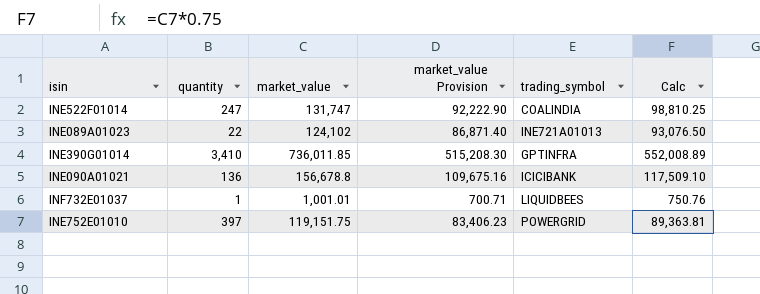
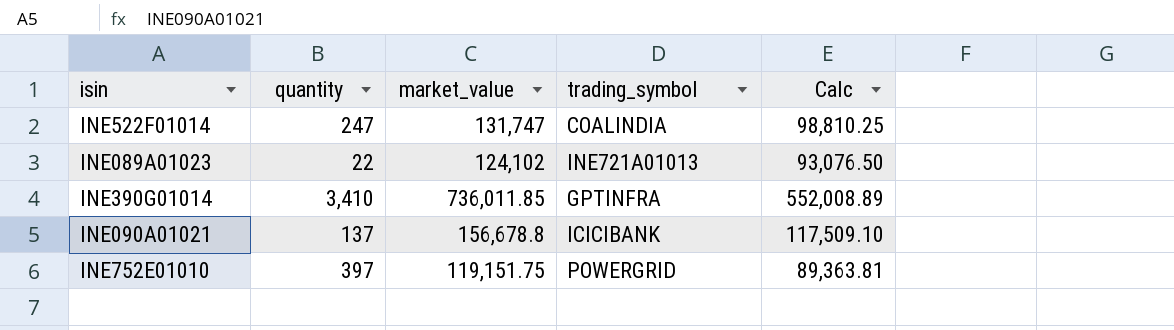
column market_value Provision | formula: [market_value] * 0.7 -> none
row INF732E01037: 1 | 1,001.01 | 700.71 | LIQUIDBEES | 750.76 -> none
INE090A01021 | quantity: 136 -> 137

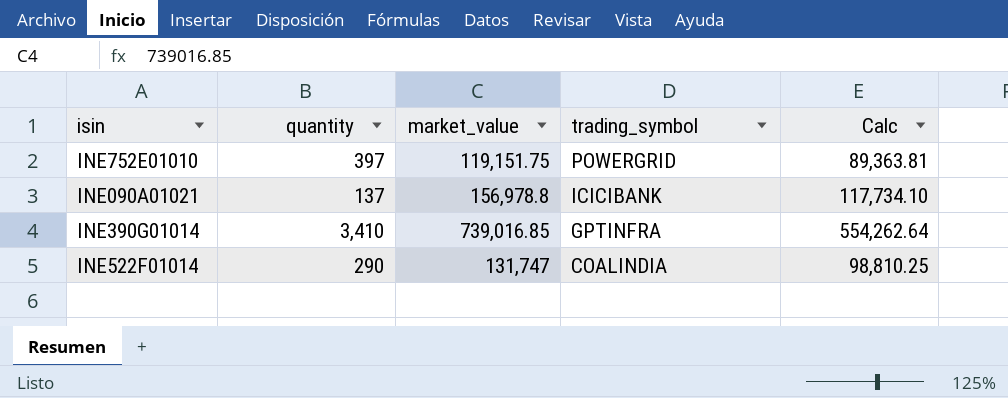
row order: none -> trading_symbol descending
row INE089A01023: 22 | 124,102 | INE721A01013 | 93,076.50 -> none
INE090A01021 | market_value: 156,678.8 -> 156,978.8
INE090A01021 | Calc: 117,509.10 -> 117,734.10
INE390G01014 | market_value: 736,011.85 -> 739,016.85
INE390G01014 | Calc: 552,008.89 -> 554,262.64
INE522F01014 | quantity: 247 -> 290

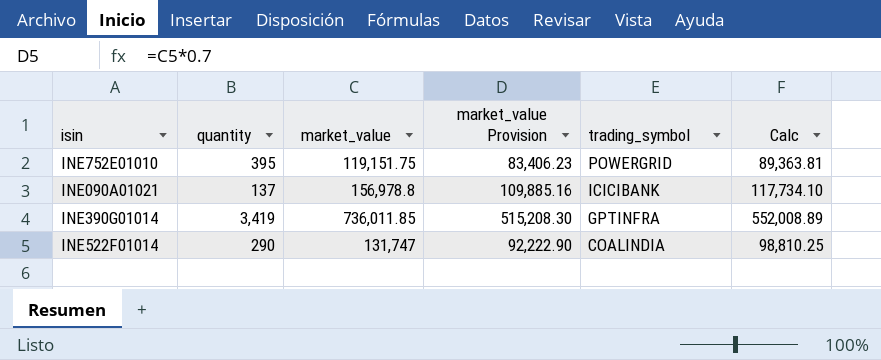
column market_value Provision | formula: none -> [market_value] * 0.7
INE752E01010 | quantity: 397 -> 395
INE390G01014 | quantity: 3,410 -> 3,419
INE390G01014 | market_value: 739,016.85 -> 736,011.85
INE390G01014 | Calc: 554,262.64 -> 552,008.89

